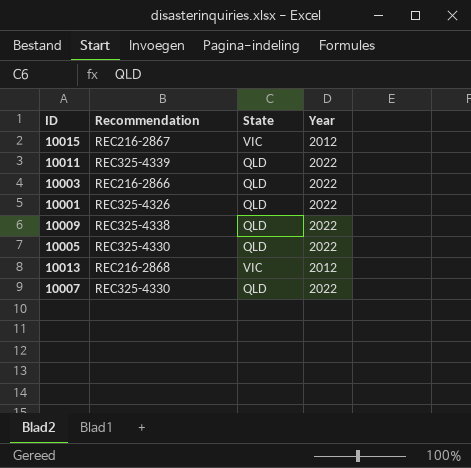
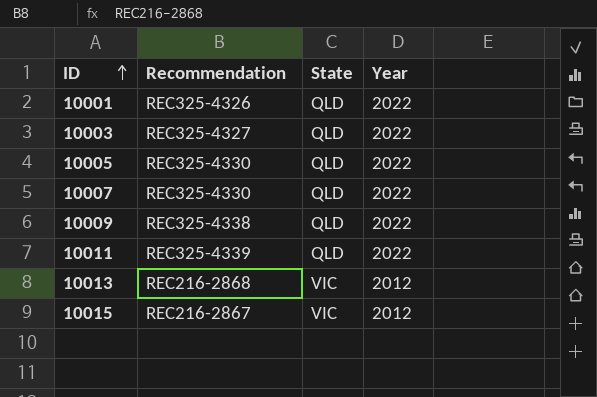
row order: none -> ID ascending
10003 | Recommendation: REC216-2866 -> REC325-4327

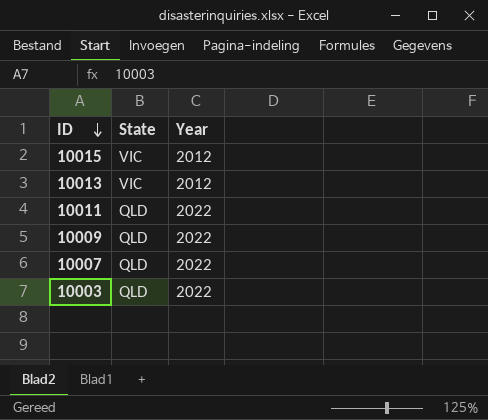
row order: ID ascending -> ID descending
column Recommendation | position: 2 -> none
row 10001: REC325-4326 | QLD | 2022 -> none
row 10005: REC325-4330 | QLD | 2022 -> none

